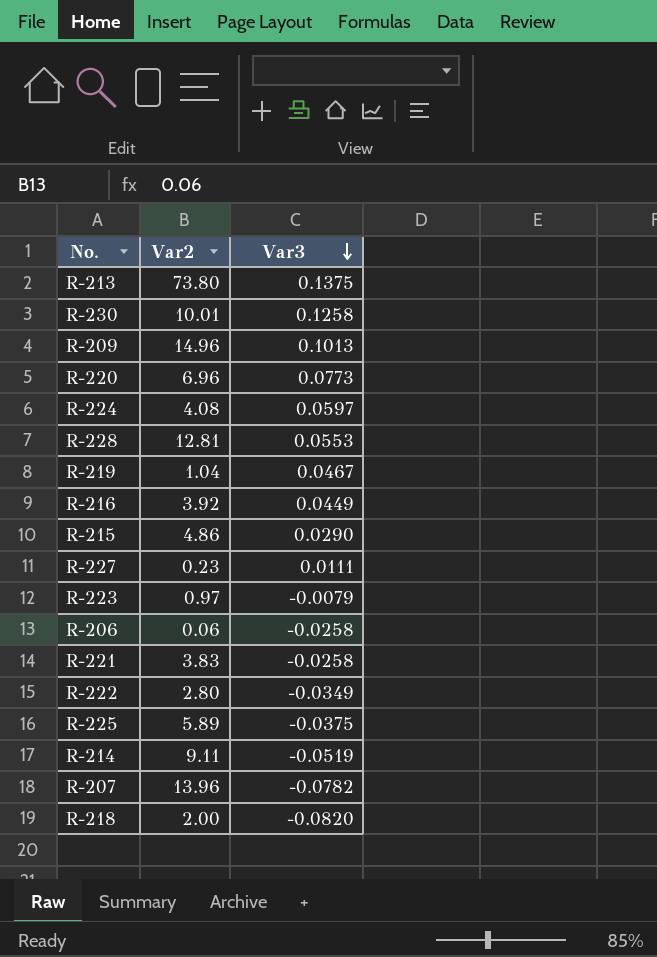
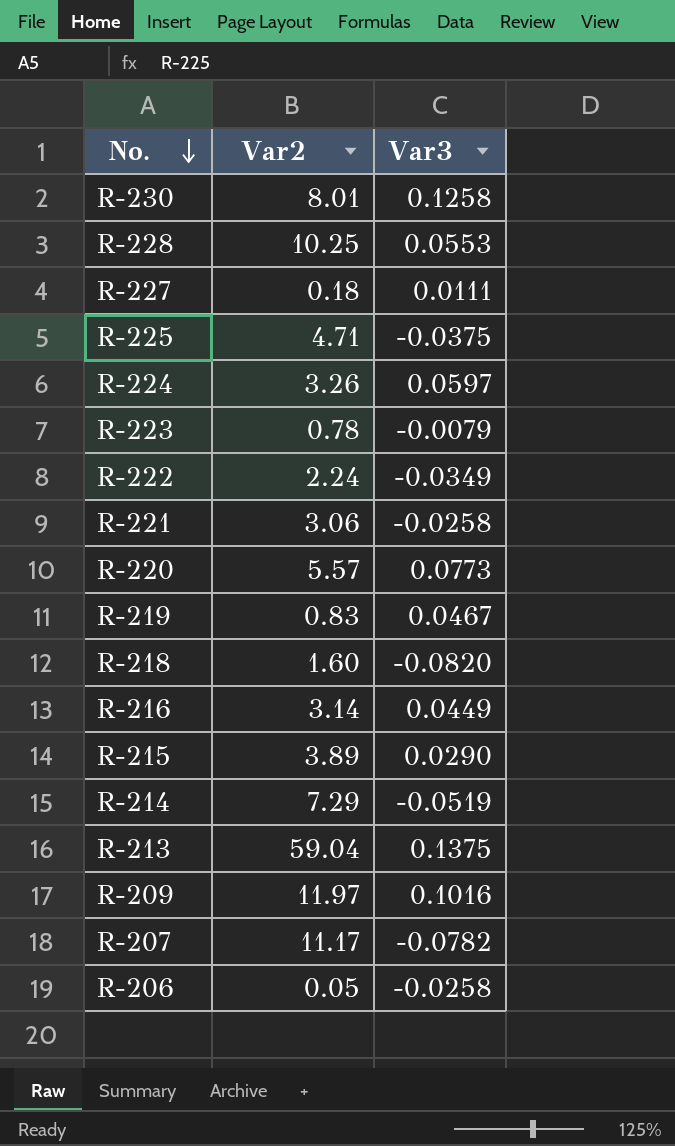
row order: Var3 descending -> No. descending
R-230 | Var2: 10.01 -> 8.01
R-228 | Var2: 12.81 -> 10.25
R-227 | Var2: 0.23 -> 0.18
R-225 | Var2: 5.89 -> 4.71
R-224 | Var2: 4.08 -> 3.26
R-223 | Var2: 0.97 -> 0.78
R-222 | Var2: 2.80 -> 2.24
R-221 | Var2: 3.83 -> 3.06
R-220 | Var2: 6.96 -> 5.57
R-219 | Var2: 1.04 -> 0.83
R-218 | Var2: 2.00 -> 1.60
R-216 | Var2: 3.92 -> 3.14
R-215 | Var2: 4.86 -> 3.89
R-214 | Var2: 9.11 -> 7.29
R-213 | Var2: 73.80 -> 59.04
R-209 | Var2: 14.96 -> 11.97
R-209 | Var3: 0.1013 -> 0.1016
R-207 | Var2: 13.96 -> 11.17
R-206 | Var2: 0.06 -> 0.05

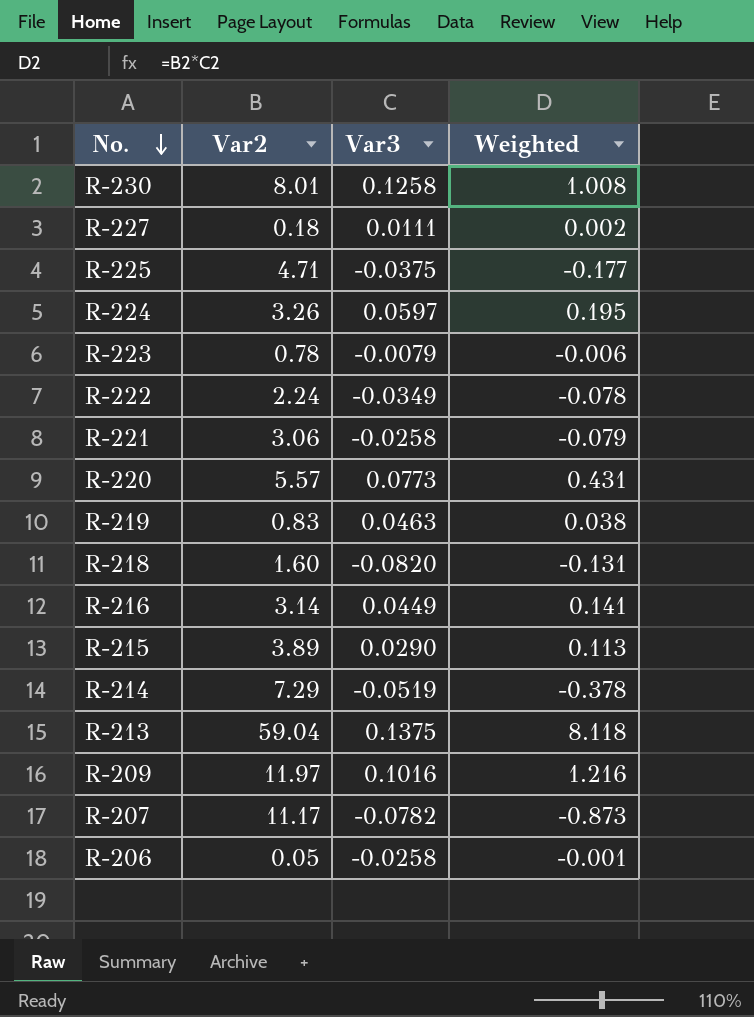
column Weighted | formula: none -> [Var2] * [Var3]
row R-228: 10.25 | 0.0553 -> none
R-219 | Var3: 0.0467 -> 0.0463

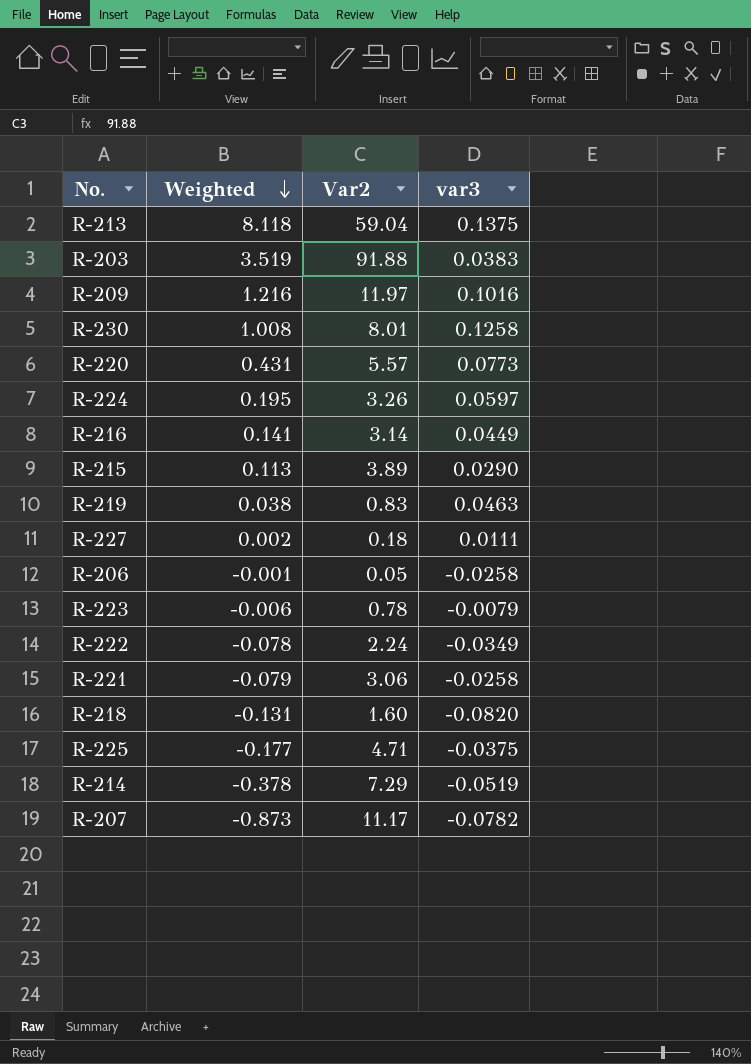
row order: No. descending -> Weighted descending
column Weighted | position: 4 -> 2
column name: Var3 -> var3
row R-203: none -> 3.519 | 91.88 | 0.0383

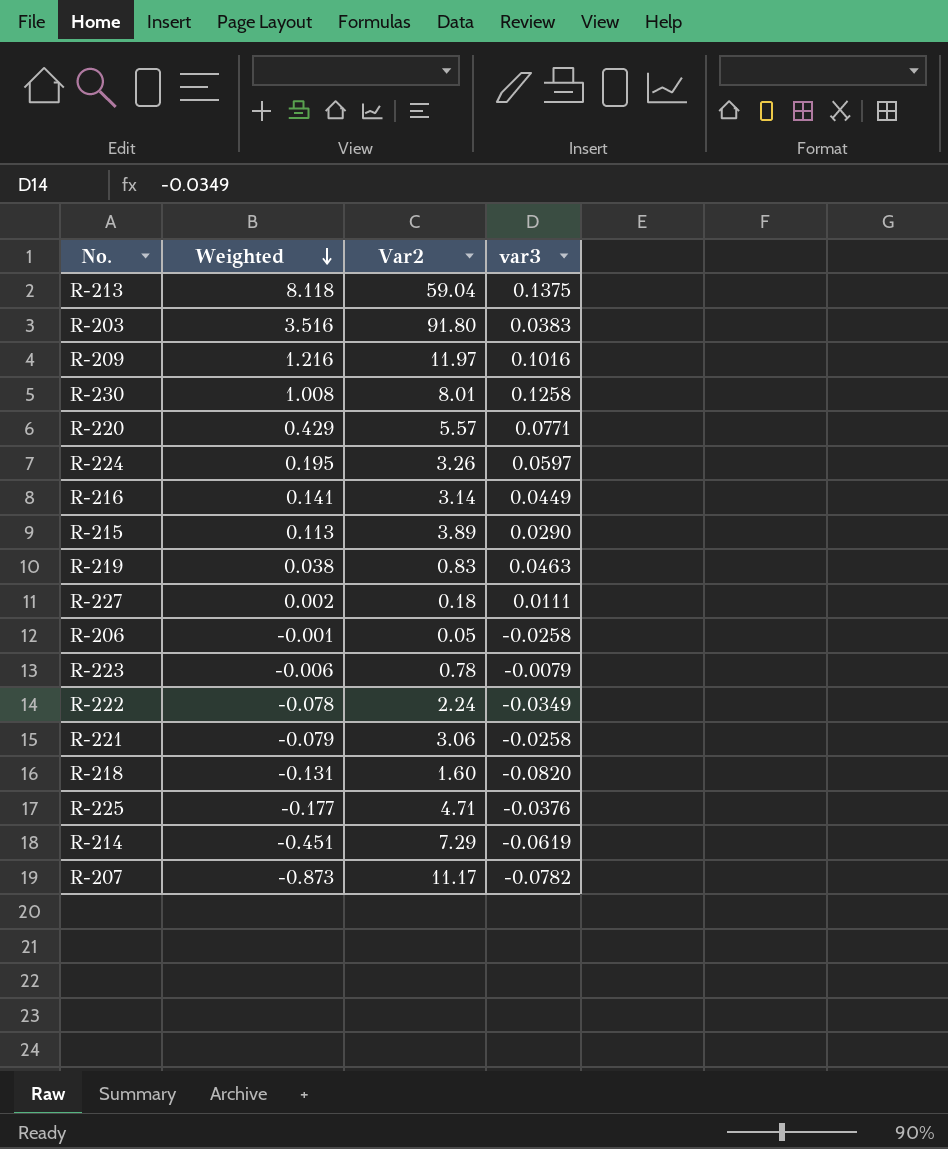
R-203 | Weighted: 3.519 -> 3.516
R-203 | Var2: 91.88 -> 91.80
R-220 | Weighted: 0.431 -> 0.429
R-220 | var3: 0.0773 -> 0.0771
R-225 | var3: -0.0375 -> -0.0376
R-214 | Weighted: -0.378 -> -0.451
R-214 | var3: -0.0519 -> -0.0619

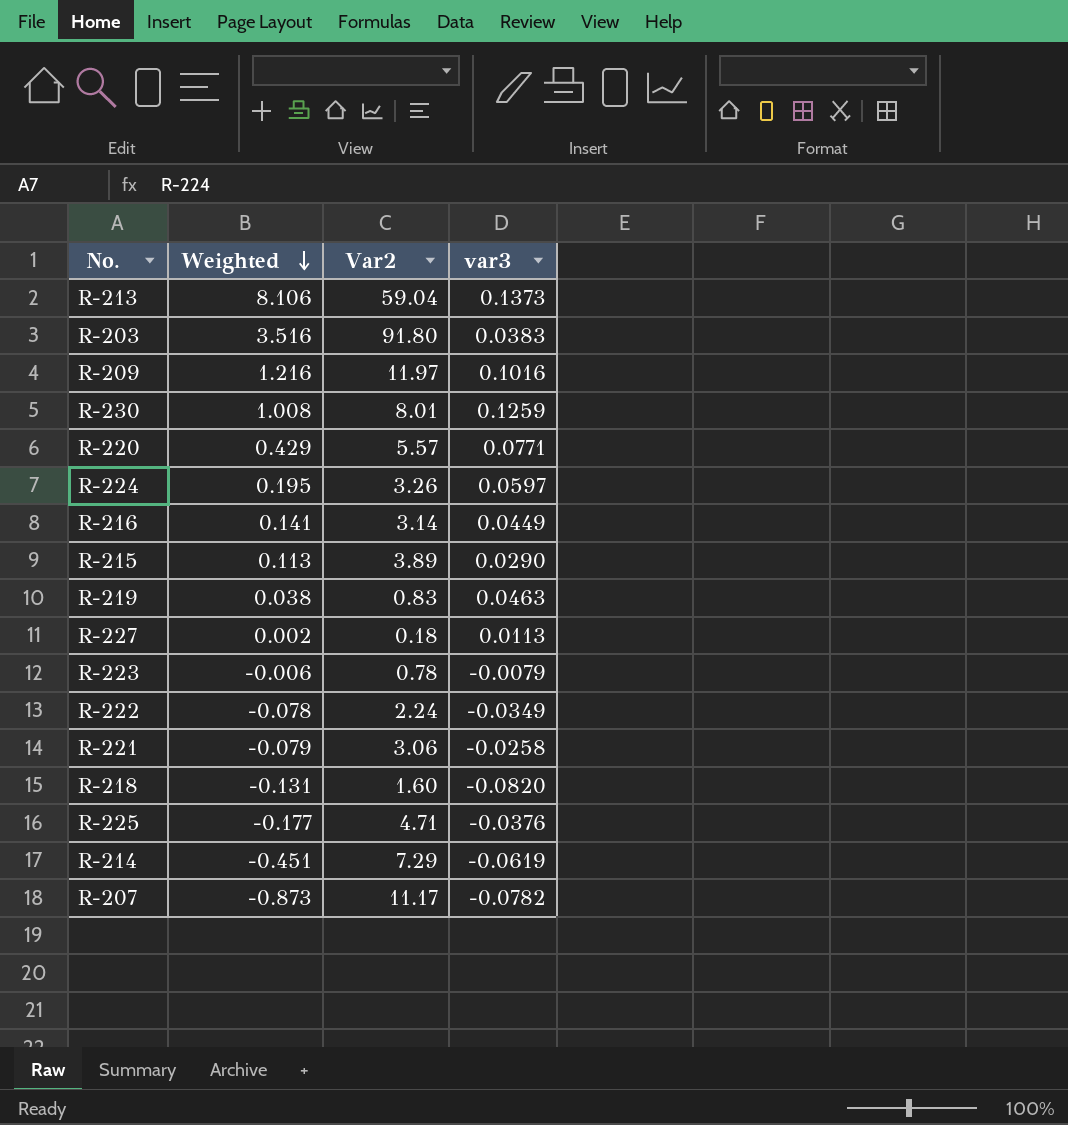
row R-206: -0.001 | 0.05 | -0.0258 -> none
R-213 | Weighted: 8.118 -> 8.106
R-213 | var3: 0.1375 -> 0.1373
R-230 | var3: 0.1258 -> 0.1259
R-227 | var3: 0.0111 -> 0.0113

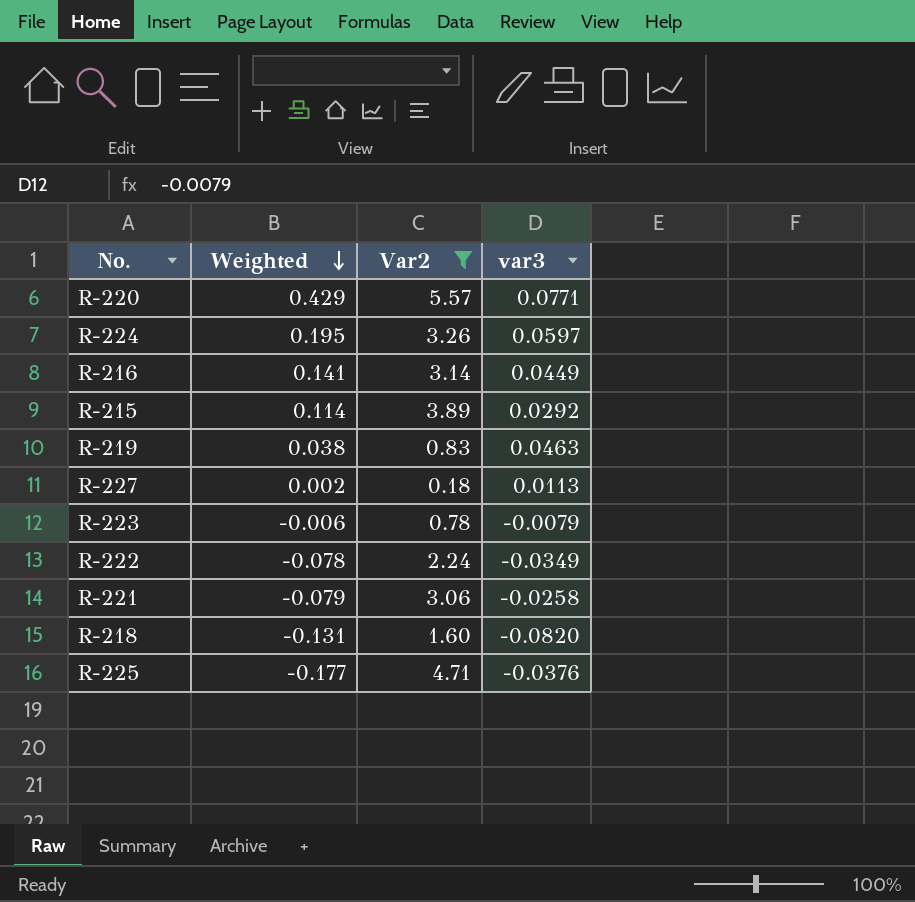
filter: none -> Var2 <= 5.57
R-215 | Weighted: 0.113 -> 0.114
R-215 | var3: 0.0290 -> 0.0292

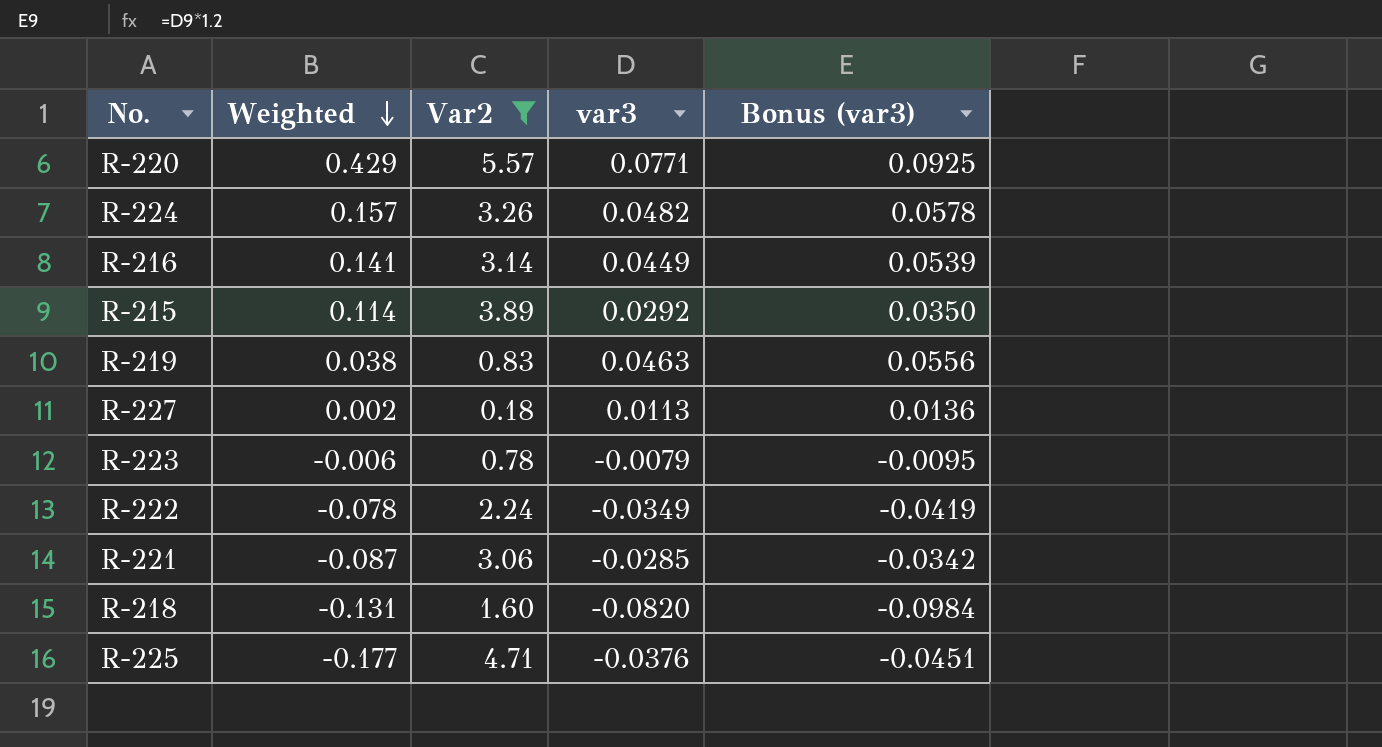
column Bonus (var3) | formula: none -> [var3] * 1.2
R-224 | Weighted: 0.195 -> 0.157
R-224 | var3: 0.0597 -> 0.0482
R-221 | Weighted: -0.079 -> -0.087
R-221 | var3: -0.0258 -> -0.0285

